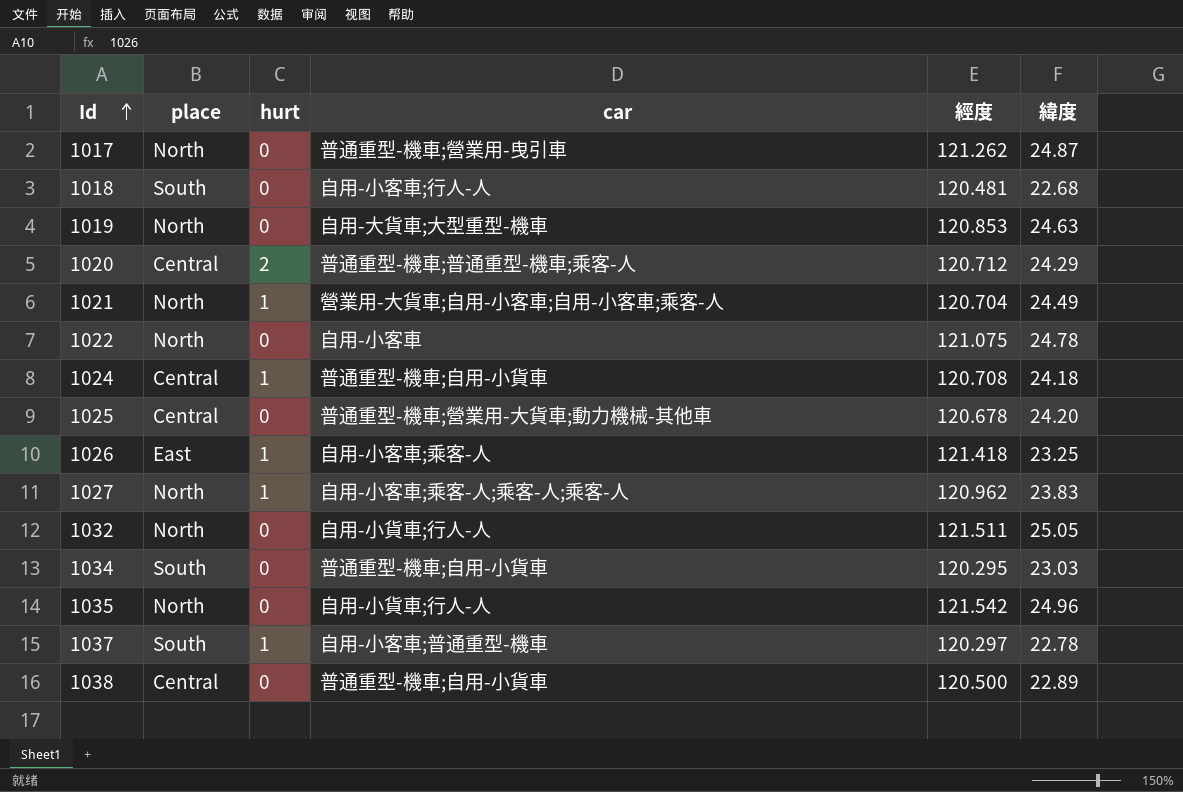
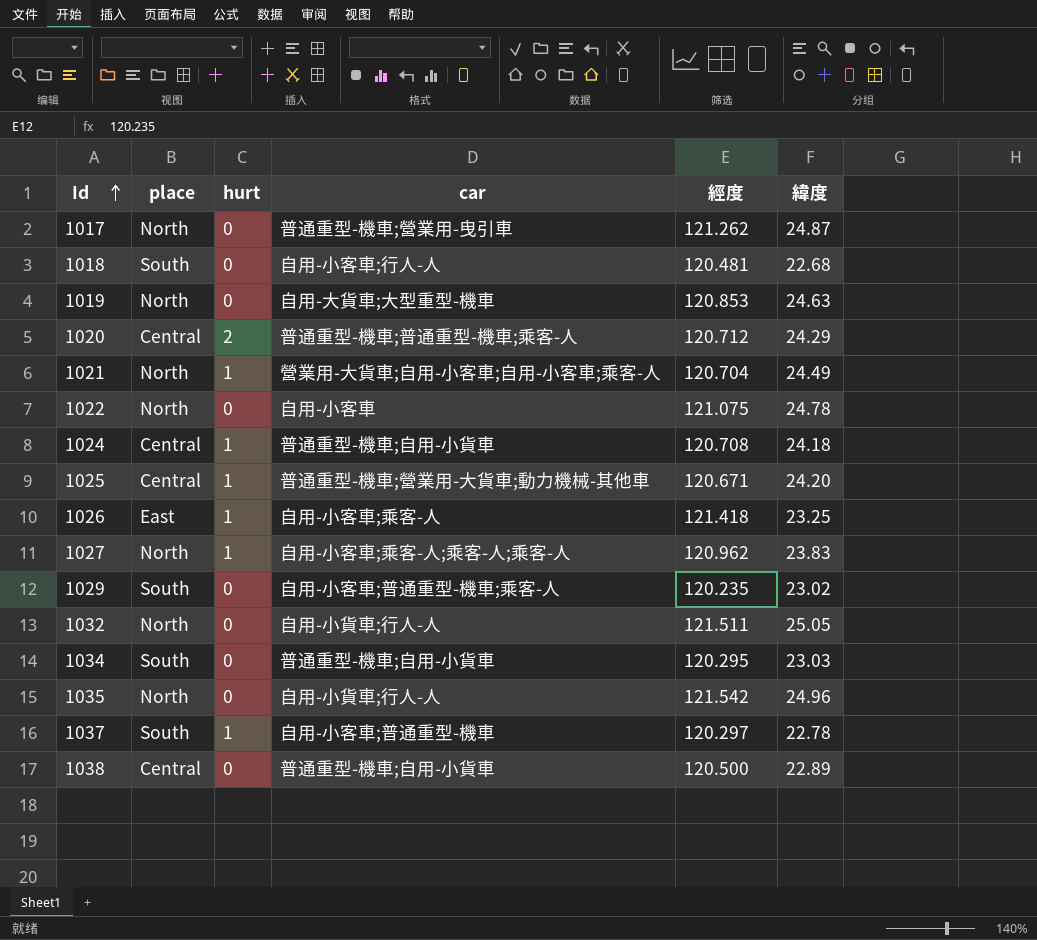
1025 | hurt: 0 -> 1
1025 | 經度: 120.678 -> 120.671
row 1029: none -> South | 0 | 自用-小客車;普通重型-機車;乘客-人 | 120.235 | 23.02

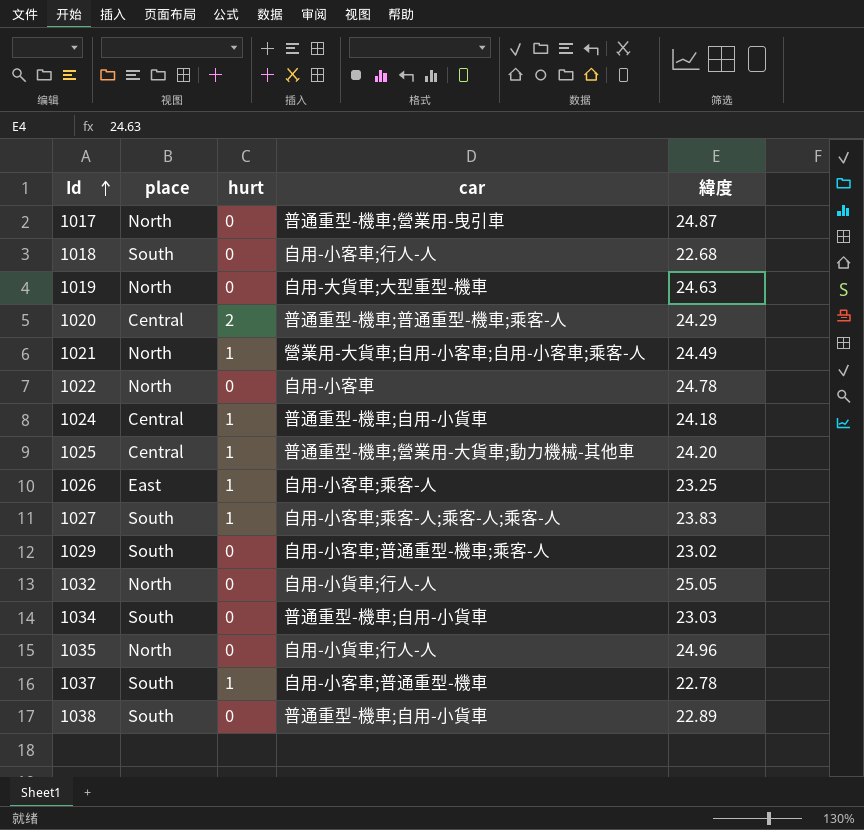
column 經度 | position: 5 -> none
1027 | place: North -> South
1038 | place: Central -> South

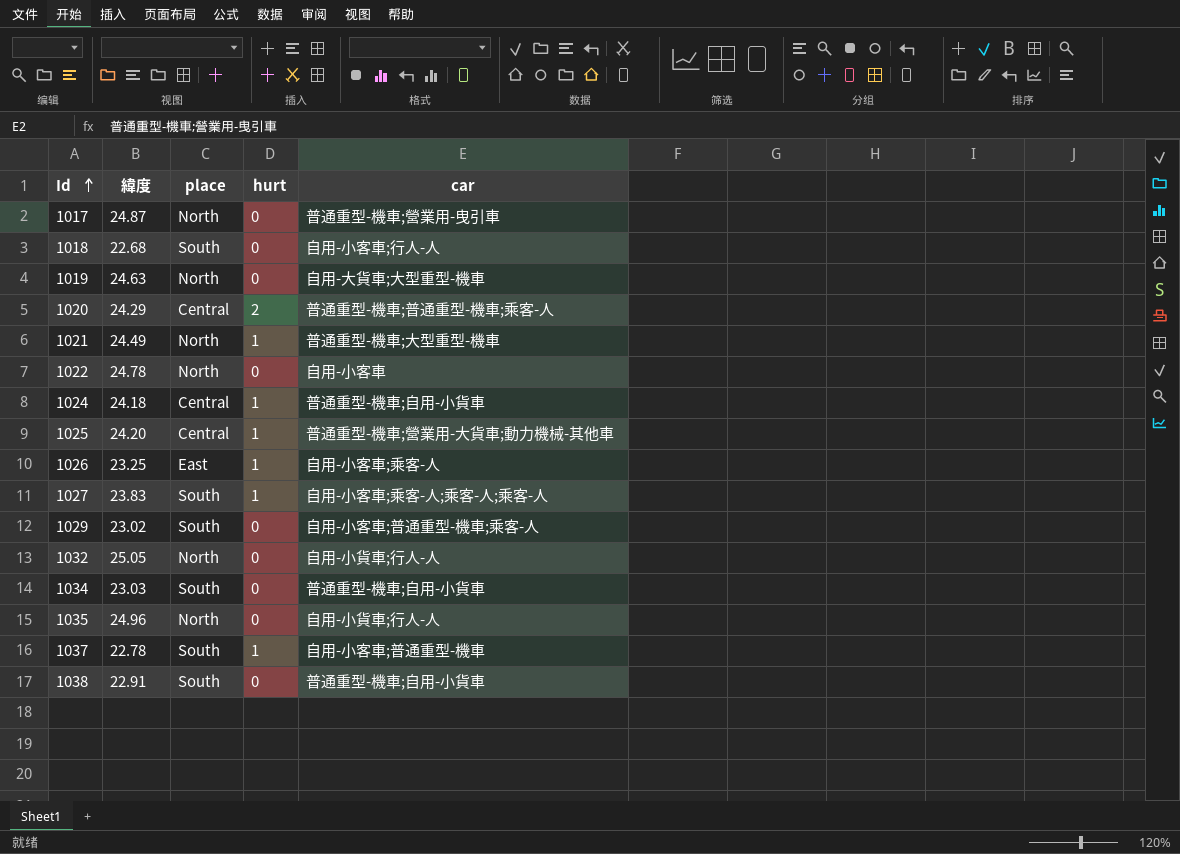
column 緯度 | position: 5 -> 2
1021 | car: 營業用-大貨車;自用-小客車;自用-小客車;乘客-人 -> 普通重型-機車;大型重型-機車
1038 | 緯度: 22.89 -> 22.91

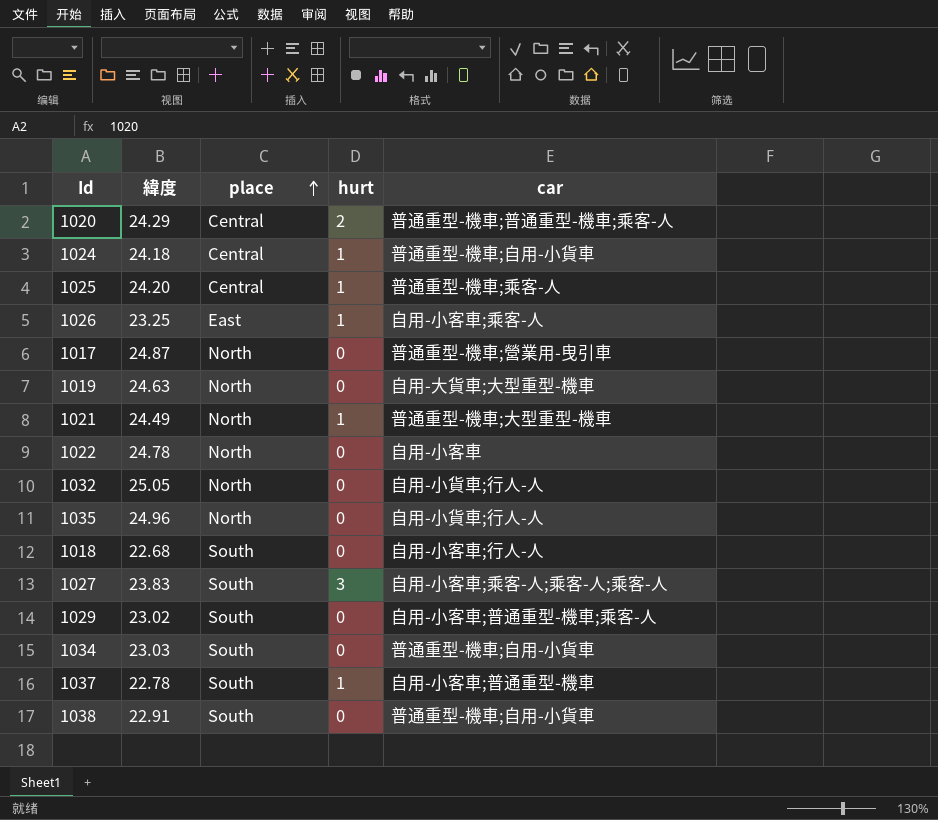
row order: Id ascending -> place ascending
1025 | car: 普通重型-機車;營業用-大貨車;動力機械-其他車 -> 普通重型-機車;乘客-人
1027 | hurt: 1 -> 3

